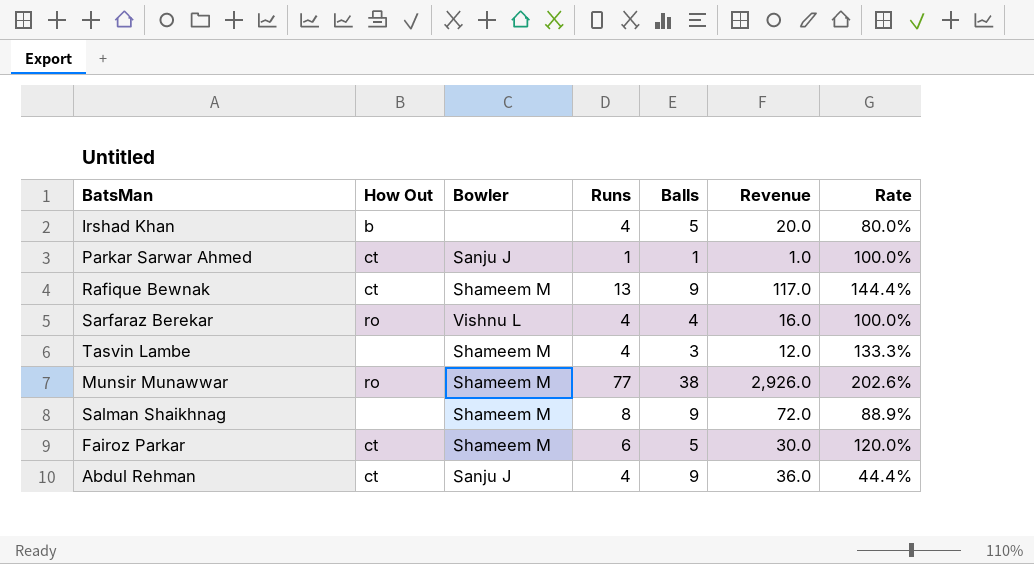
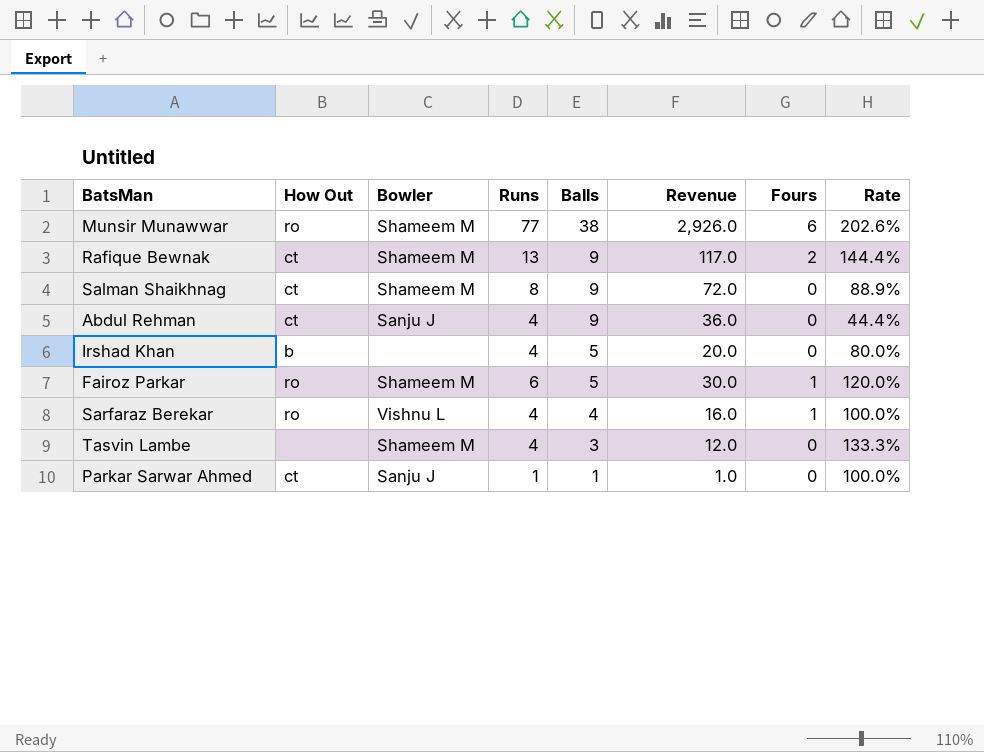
row order: none -> Balls descending
column Fours | position: none -> 7
Salman Shaikhnag | How Out: none -> ct
Fairoz Parkar | How Out: ct -> ro

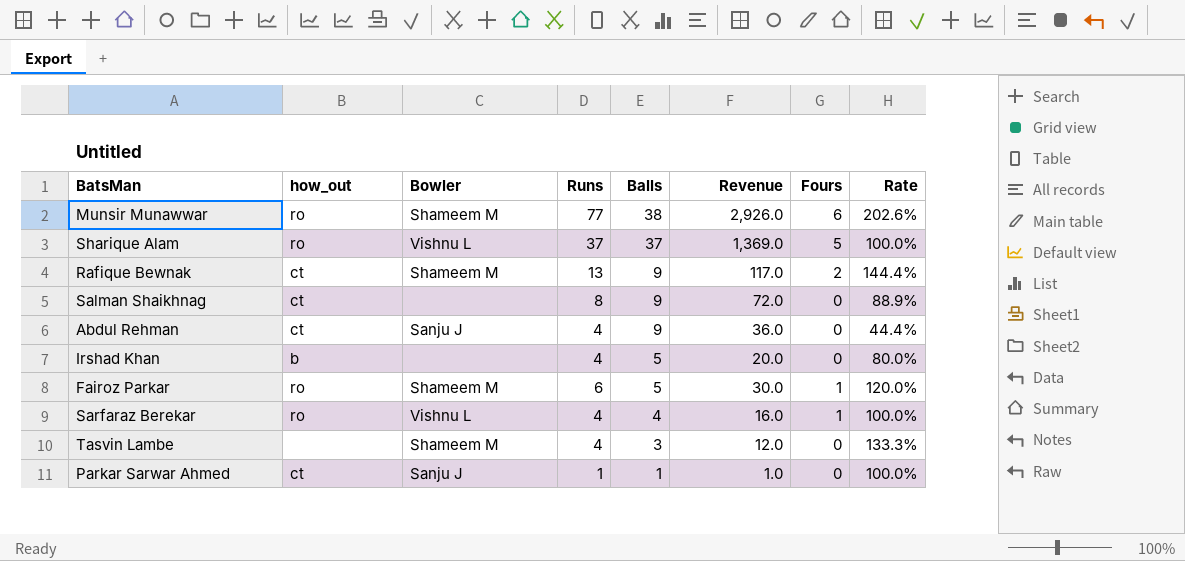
column name: How Out -> how_out
row Sharique Alam: none -> ro | Vishnu L | 37 | 37 | 1,369.0 | 5 | 100.0%
Salman Shaikhnag | Bowler: Shameem M -> none

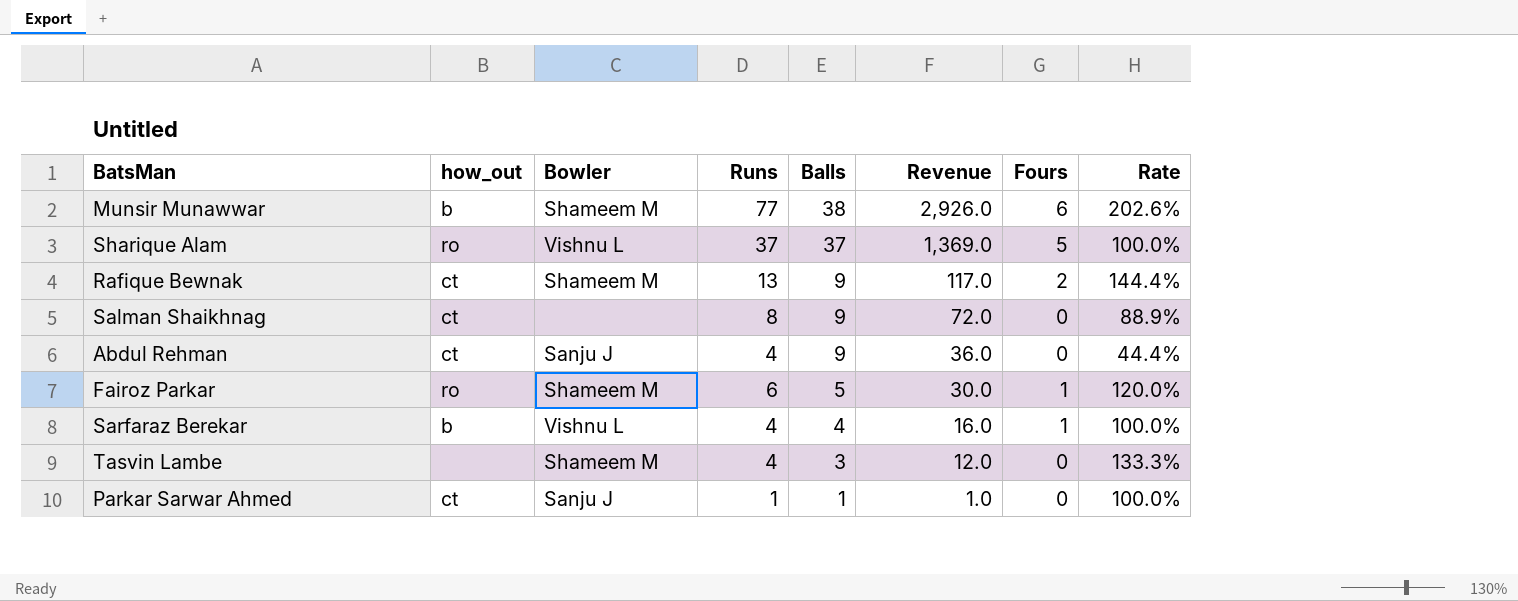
row Irshad Khan: b | none | 4 | 5 | 20.0 | 0 | 80.0% -> none
Munsir Munawwar | how_out: ro -> b
Sarfaraz Berekar | how_out: ro -> b

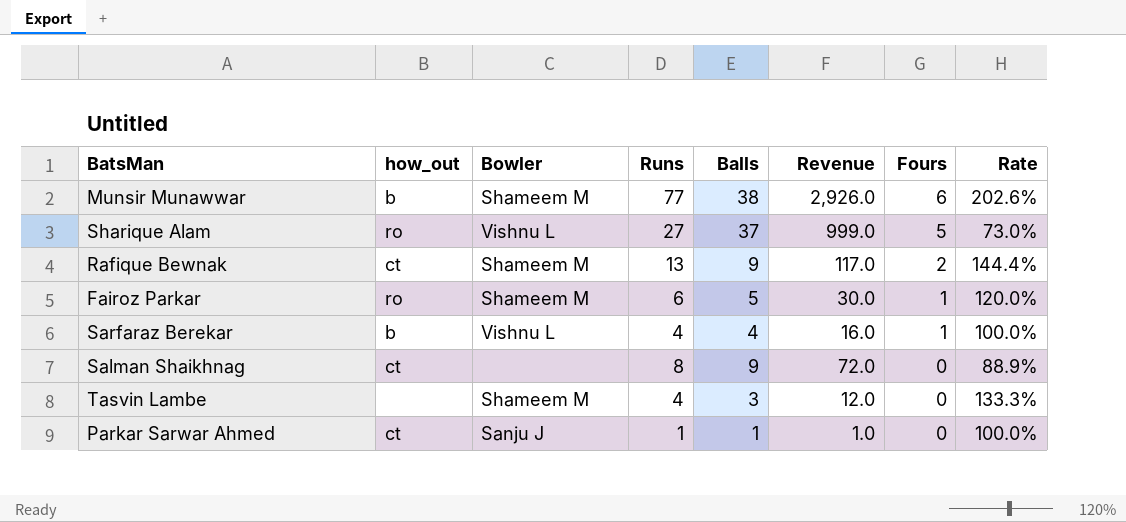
row order: Balls descending -> Fours descending
row Abdul Rehman: ct | Sanju J | 4 | 9 | 36.0 | 0 | 44.4% -> none
Sharique Alam | Runs: 37 -> 27
Sharique Alam | Revenue: 1,369.0 -> 999.0
Sharique Alam | Rate: 100.0% -> 73.0%

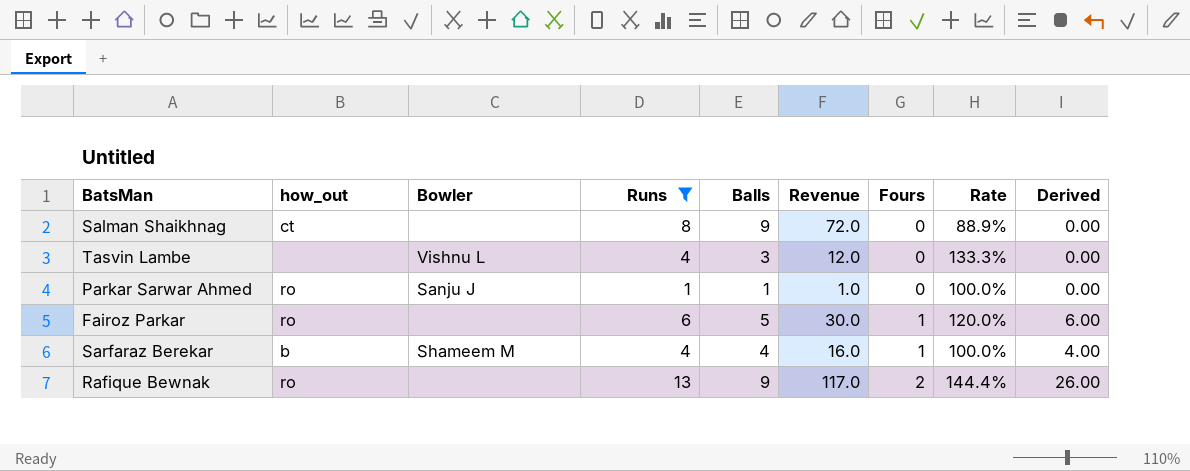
filter: none -> Runs <= 13
row order: Fours descending -> Fours ascending
column Derived | formula: none -> [Runs] * [Fours]
Tasvin Lambe | Bowler: Shameem M -> Vishnu L
Parkar Sarwar Ahmed | how_out: ct -> ro
Fairoz Parkar | Bowler: Shameem M -> none
Sarfaraz Berekar | Bowler: Vishnu L -> Shameem M
Rafique Bewnak | how_out: ct -> ro
Rafique Bewnak | Bowler: Shameem M -> none

